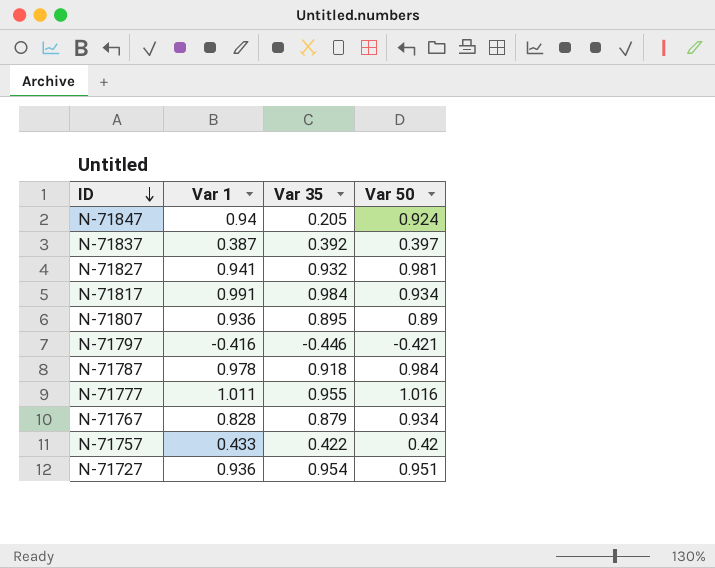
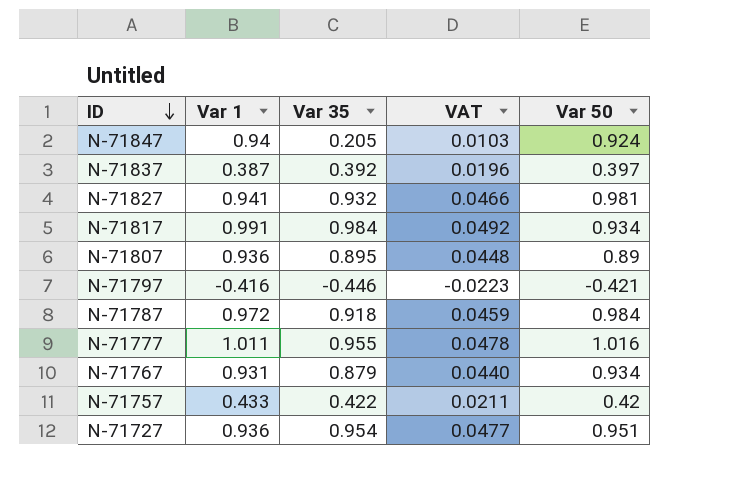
column VAT | formula: none -> [Var 35] * 0.05
N-71787 | Var 1: 0.978 -> 0.972
N-71767 | Var 1: 0.828 -> 0.931

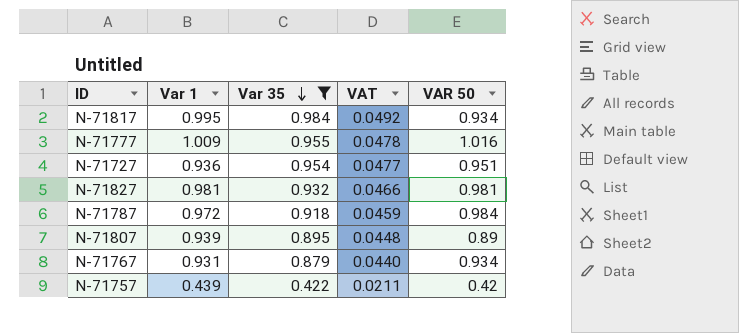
filter: none -> Var 35 >= 0.422
row order: ID descending -> Var 35 descending
column name: Var 50 -> VAR 50
N-71817 | Var 1: 0.991 -> 0.995
N-71777 | Var 1: 1.011 -> 1.009
N-71827 | Var 1: 0.941 -> 0.981
N-71807 | Var 1: 0.936 -> 0.939
N-71757 | Var 1: 0.433 -> 0.439

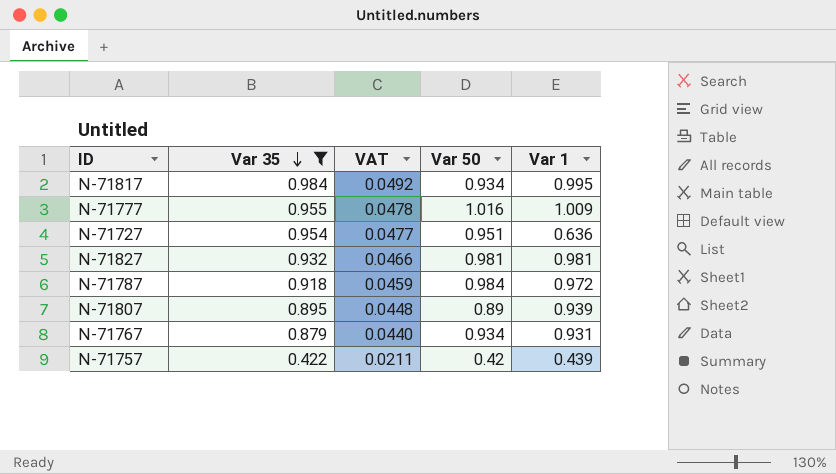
column name: VAR 50 -> Var 50
column Var 1 | position: 2 -> 5
N-71727 | Var 1: 0.936 -> 0.636

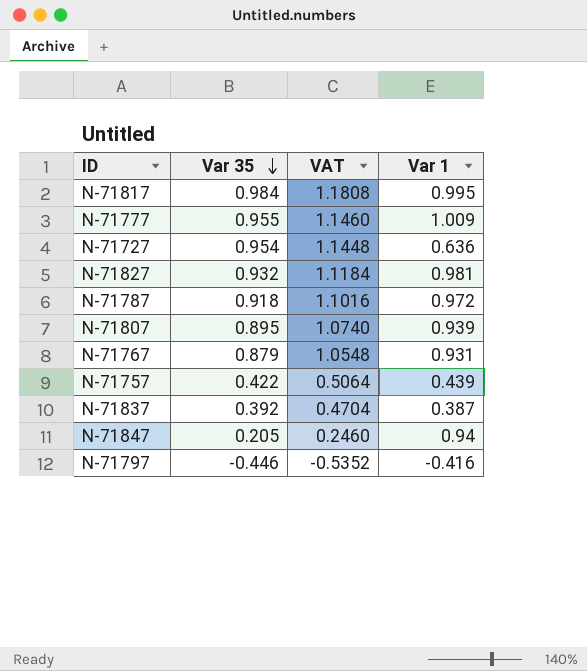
filter: Var 35 >= 0.422 -> none
column Var 50 | position: 4 -> none
column VAT | formula: [Var 35] * 0.05 -> [Var 35] * 1.2

